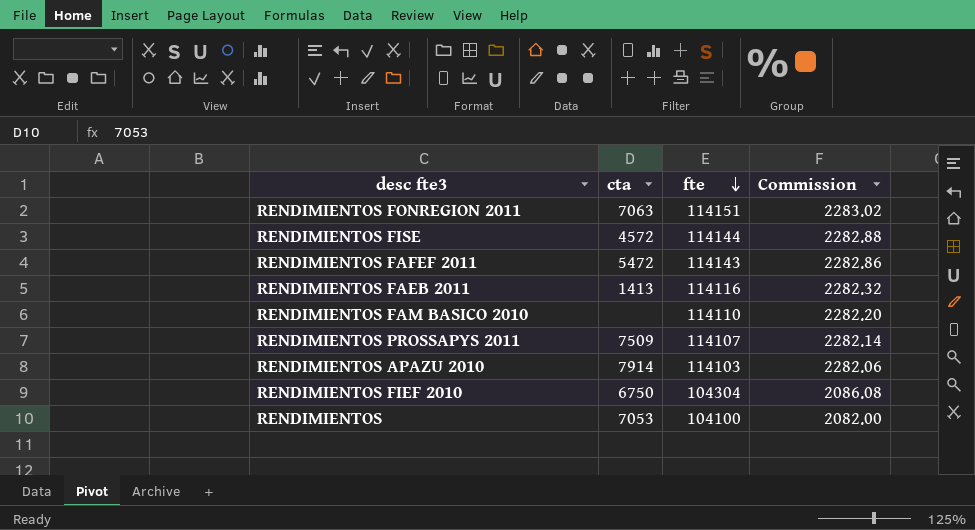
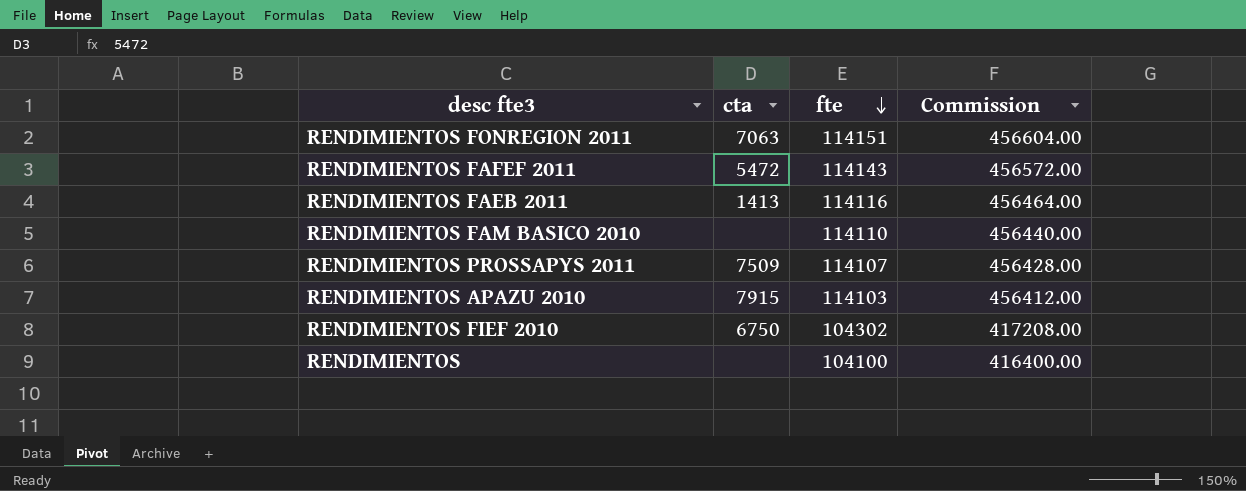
column Commission | formula: [fte] * 0.02 -> [fte] * 4
row RENDIMIENTOS FISE: 4572 | 114144 | 2282.88 -> none
RENDIMIENTOS APAZU 2010 | cta: 7914 -> 7915
RENDIMIENTOS FIEF 2010 | fte: 104304 -> 104302
RENDIMIENTOS | cta: 7053 -> none

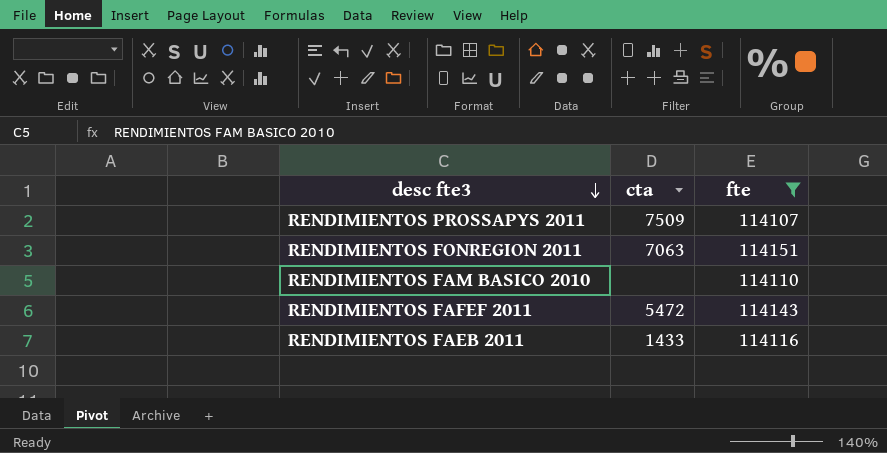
filter: none -> fte >= 114107
row order: fte descending -> desc fte3 descending
column Commission | formula: [fte] * 4 -> none
RENDIMIENTOS FAEB 2011 | cta: 1413 -> 1433

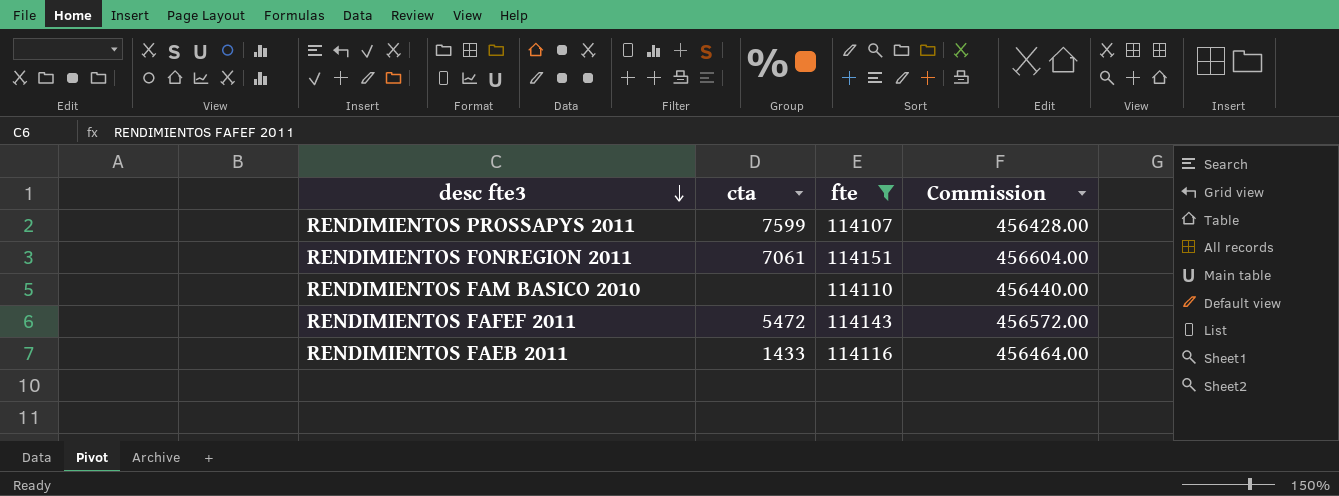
column Commission | formula: none -> [fte] * 4
RENDIMIENTOS PROSSAPYS 2011 | cta: 7509 -> 7599
RENDIMIENTOS FONREGION 2011 | cta: 7063 -> 7061

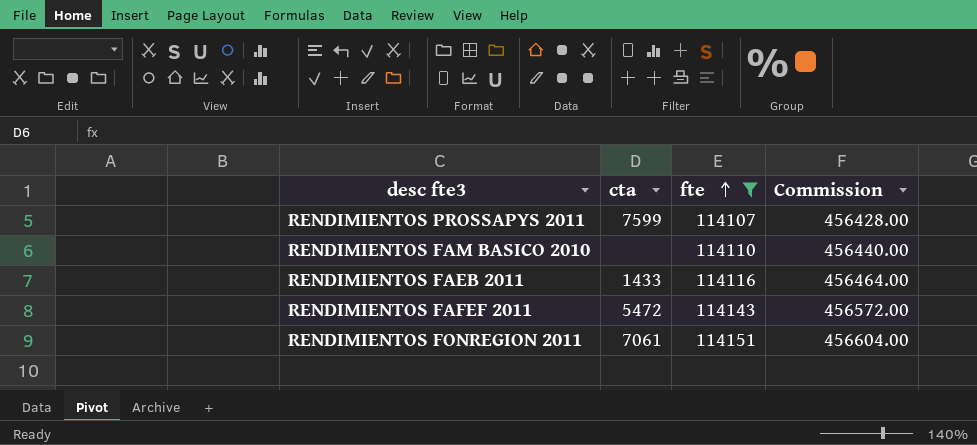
row order: desc fte3 descending -> fte ascending

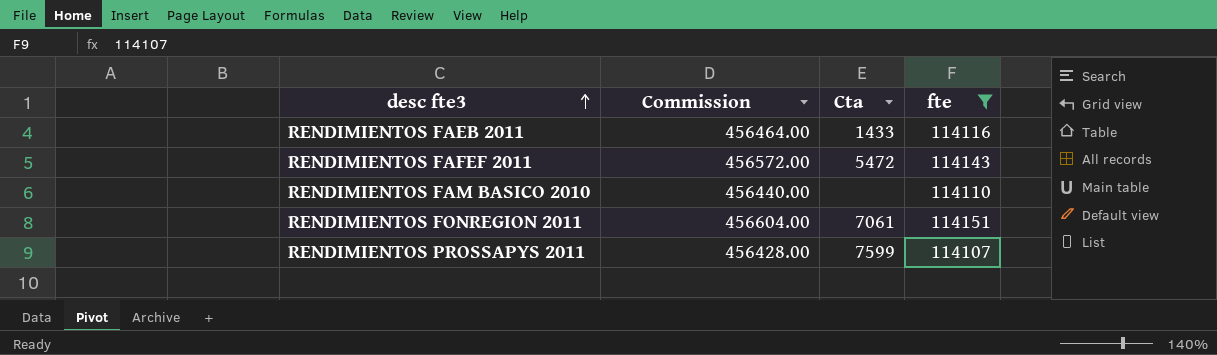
row order: fte ascending -> desc fte3 ascending
column Commission | position: 4 -> 2
column name: cta -> Cta

